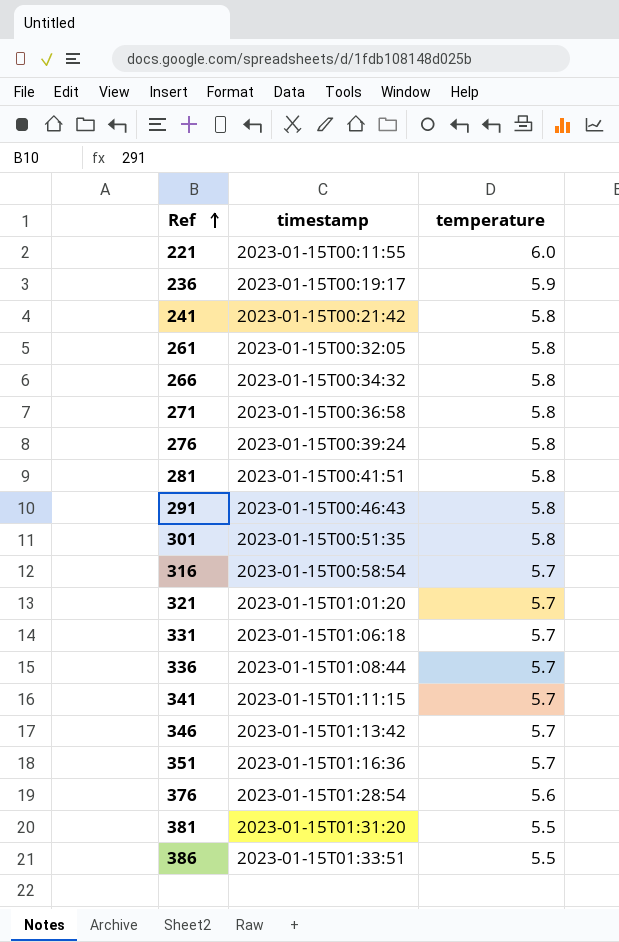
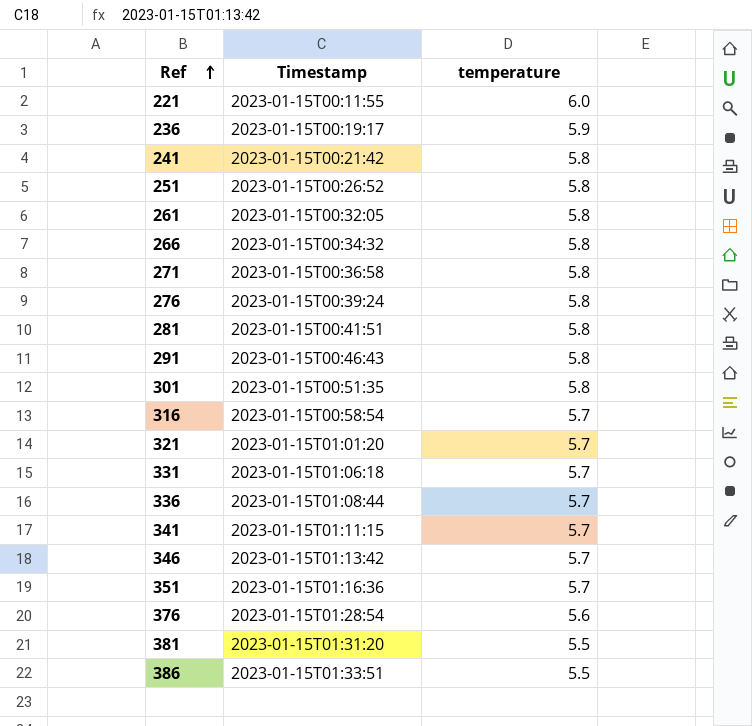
column name: timestamp -> Timestamp
row 251: none -> 2023-01-15T00:26:52 | 5.8

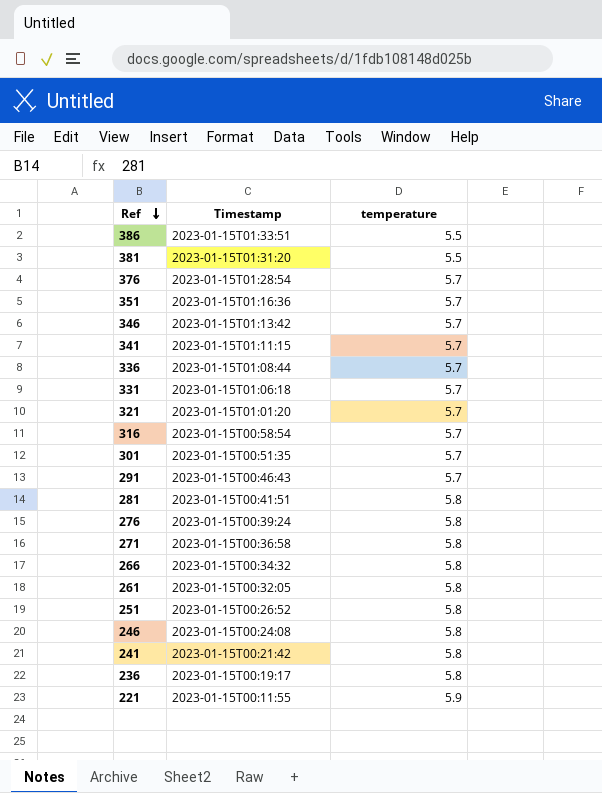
row order: Ref ascending -> Ref descending
376 | temperature: 5.6 -> 5.7
301 | temperature: 5.8 -> 5.7
291 | temperature: 5.8 -> 5.7
row 246: none -> 2023-01-15T00:24:08 | 5.8
236 | temperature: 5.9 -> 5.8
221 | temperature: 6.0 -> 5.9

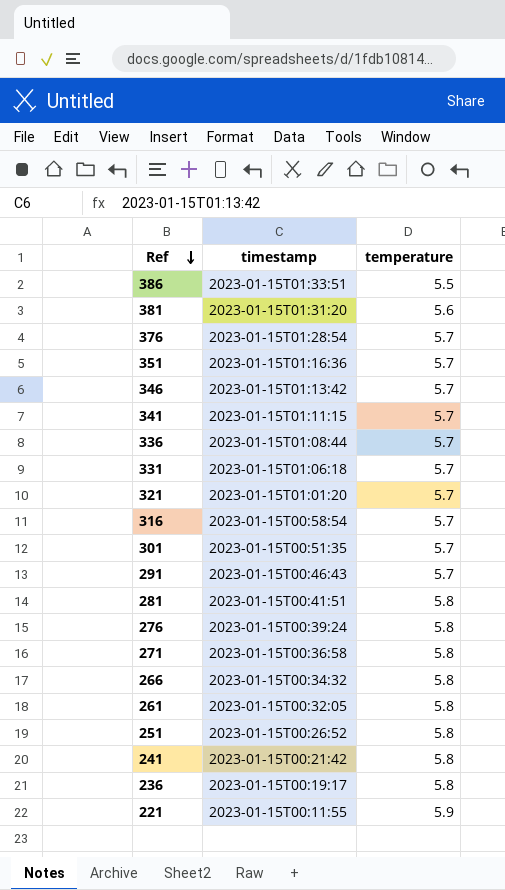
column name: Timestamp -> timestamp
row 246: 2023-01-15T00:24:08 | 5.8 -> none
381 | temperature: 5.5 -> 5.6

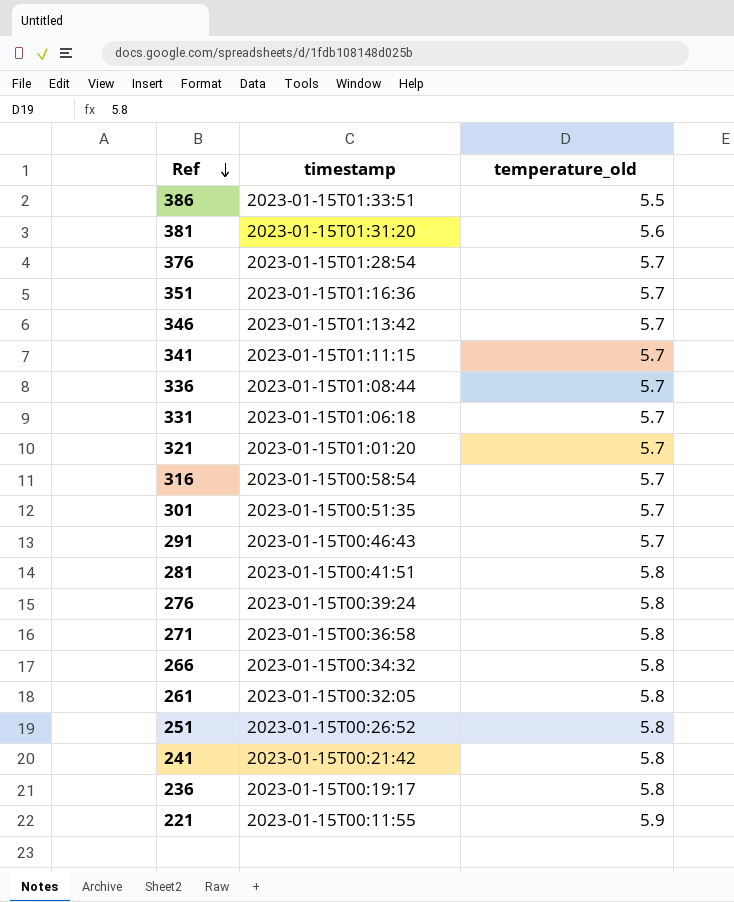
column name: temperature -> temperature_old

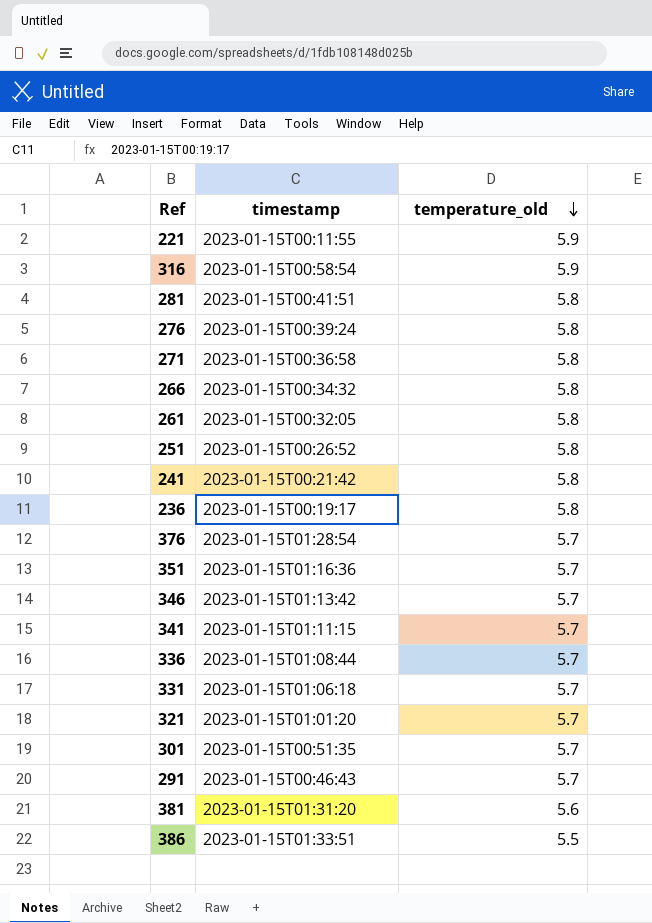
row order: Ref descending -> temperature_old descending
316 | temperature_old: 5.7 -> 5.9

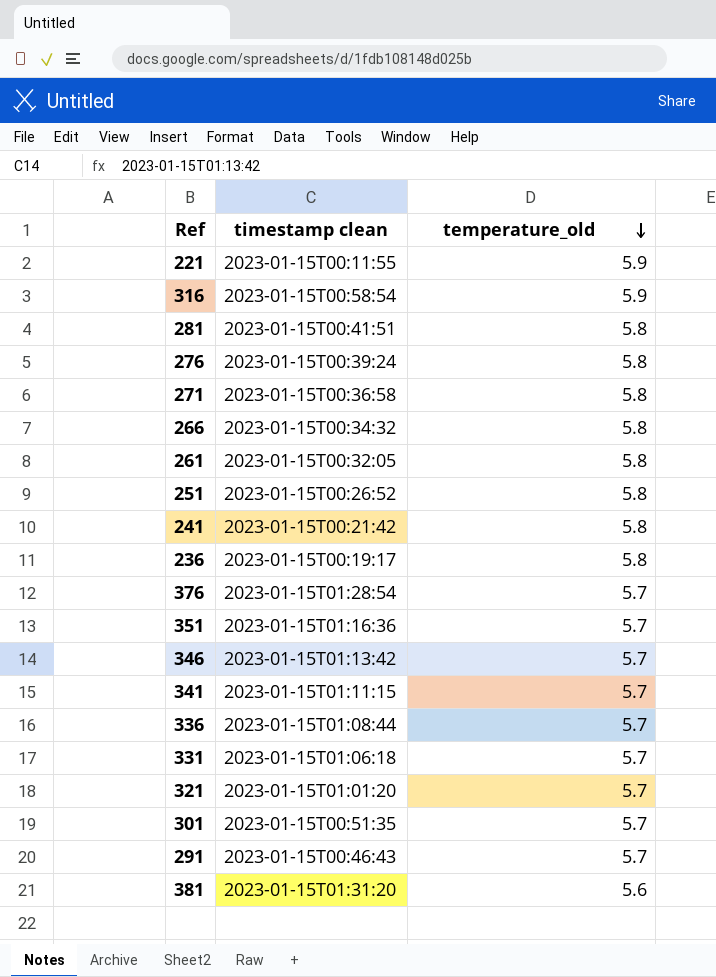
column name: timestamp -> timestamp clean
row 386: 2023-01-15T01:33:51 | 5.5 -> none

